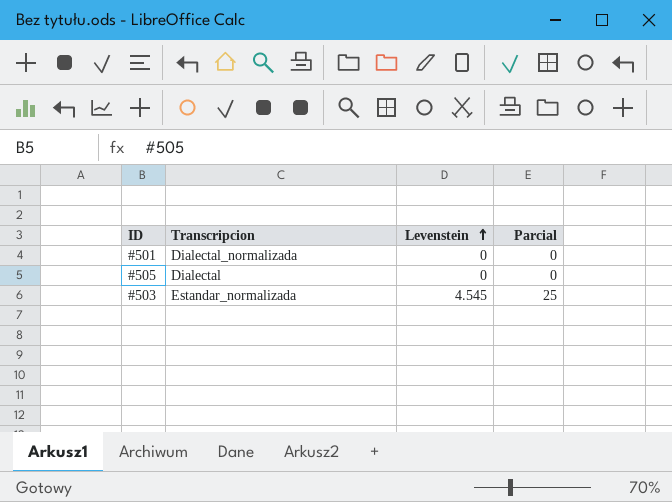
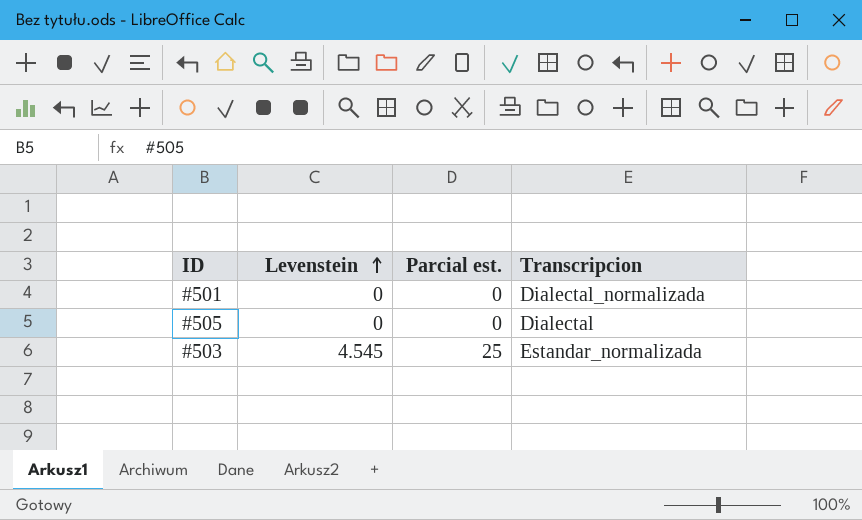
column name: Parcial -> Parcial est.
column Transcripcion | position: 2 -> 4

